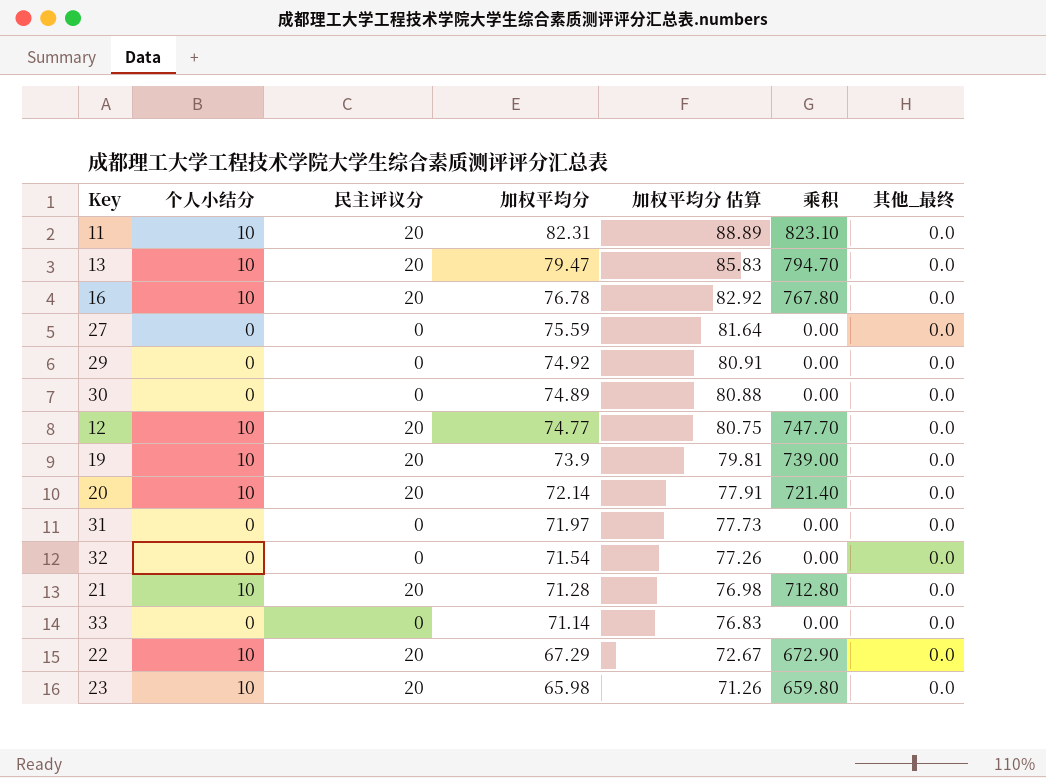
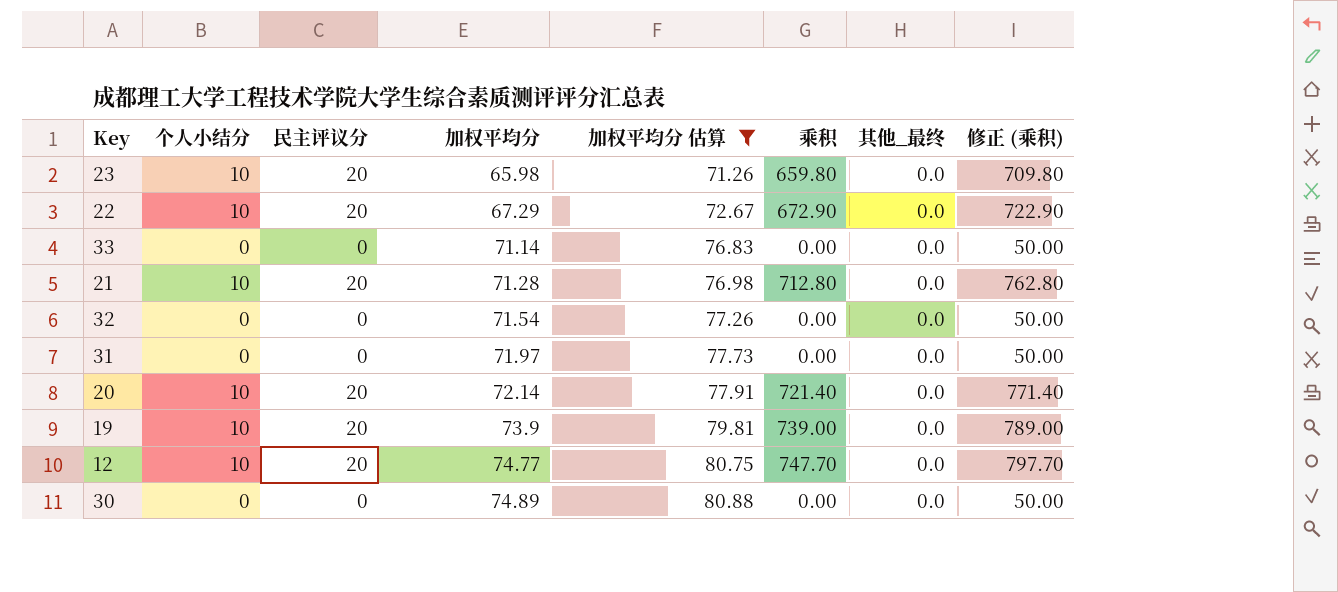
filter: none -> 加权平均分 估算 <= 80.88
row order: 加权平均分 descending -> 加权平均分 ascending
column 修正 (乘积) | formula: none -> [乘积] + 50

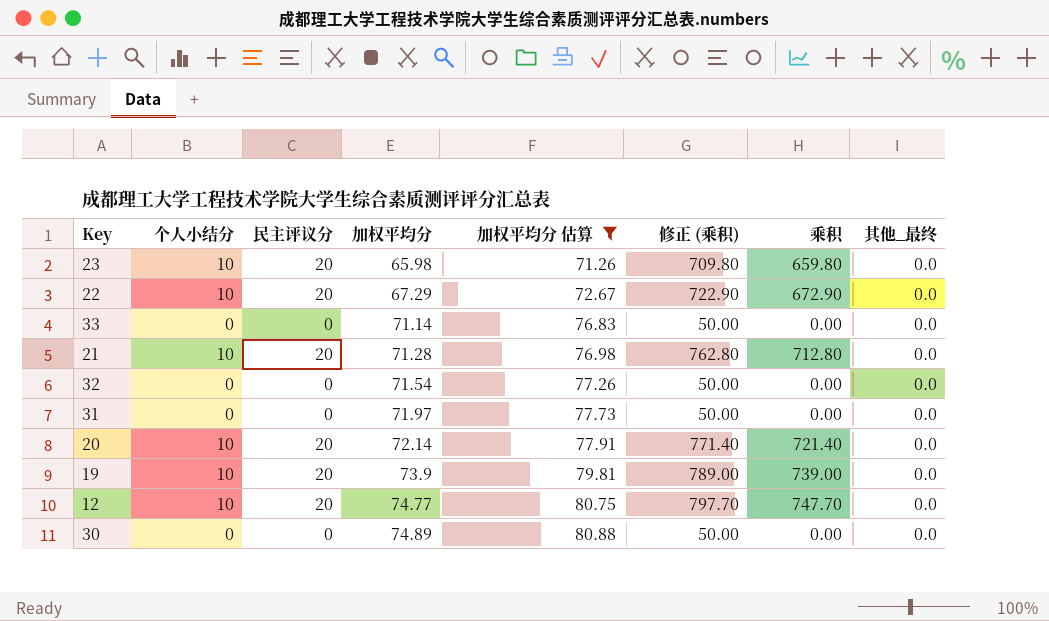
column 修正 (乘积) | position: 8 -> 6

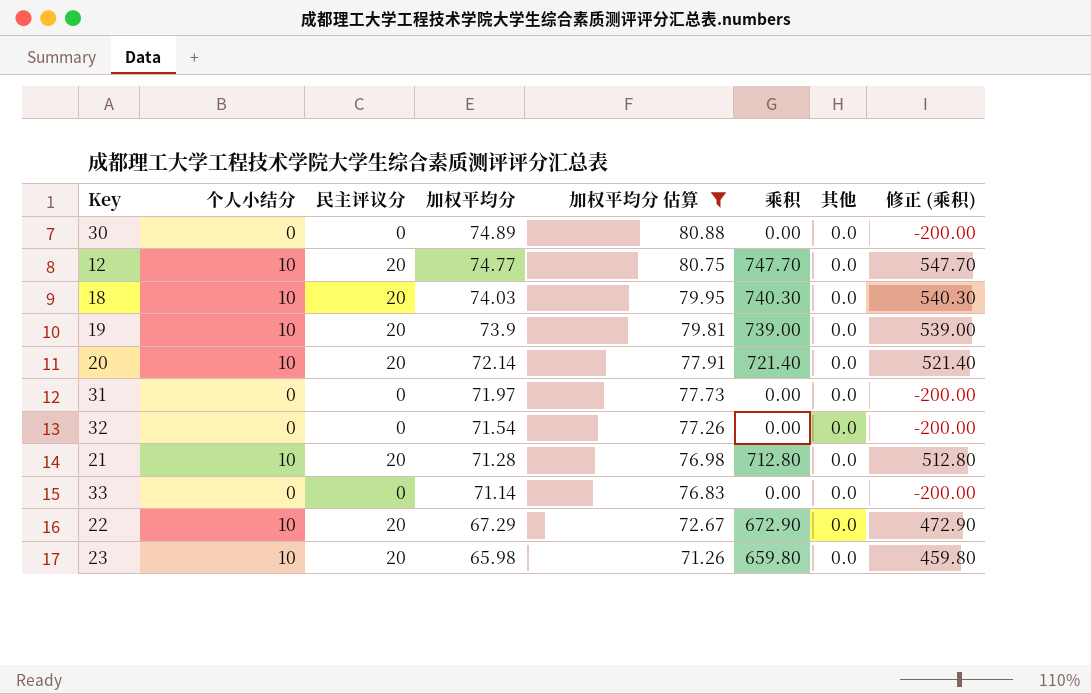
row order: 加权平均分 ascending -> 加权平均分 descending
column name: 其他_最终 -> 其他
column 修正 (乘积) | formula: [乘积] + 50 -> [乘积] - 200
column 修正 (乘积) | position: 6 -> 8
row 18: none -> 10 | 20 | 74.03 | 79.95 | 740.30 | 0.0 | 540.30

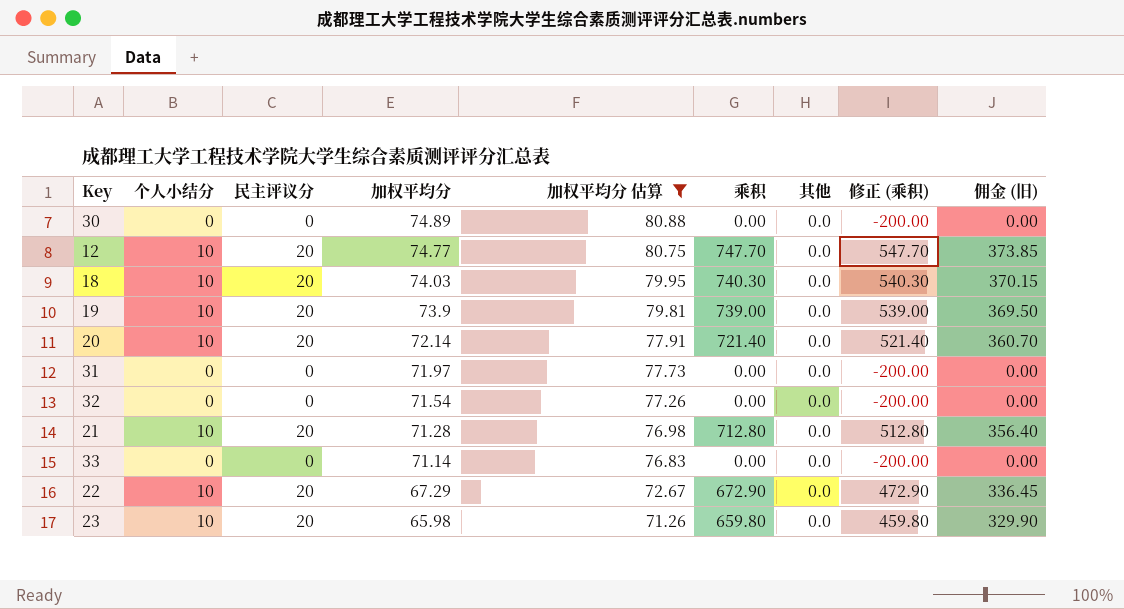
column 佣金 (旧) | formula: none -> [乘积] * 0.5

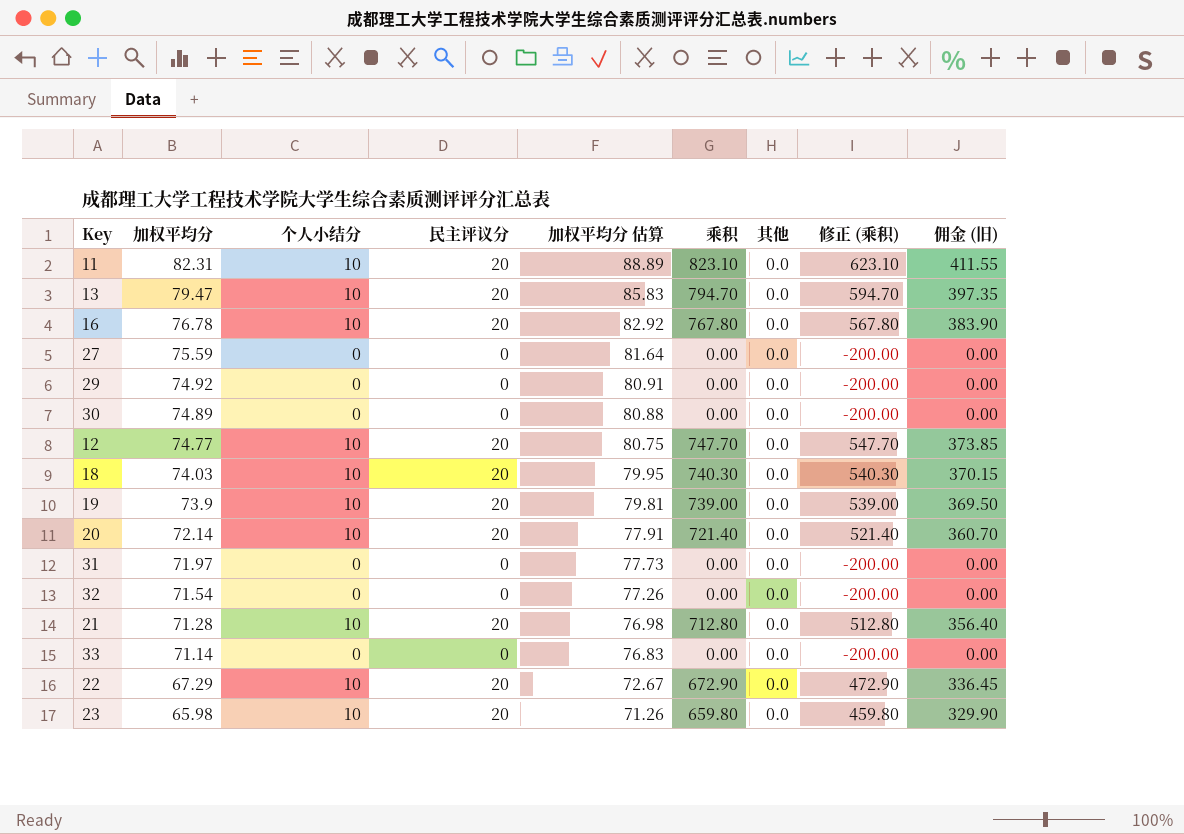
filter: 加权平均分 估算 <= 80.88 -> none
column 加权平均分 | position: 4 -> 2

